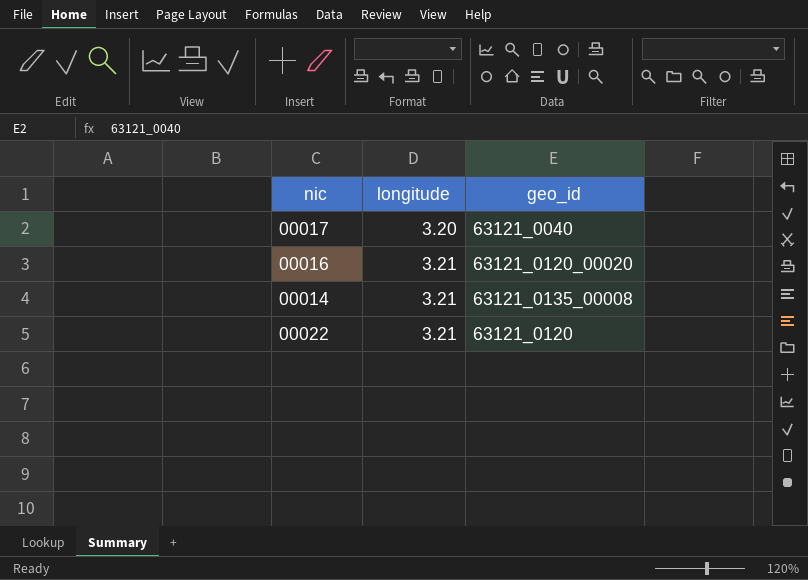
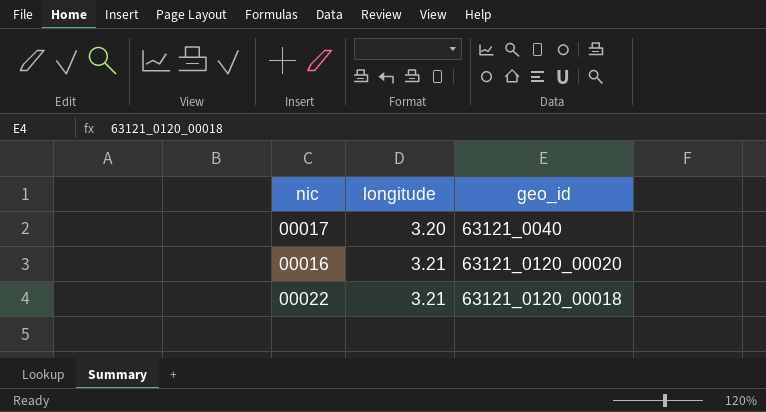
row 00014: 3.21 | 63121_0135_00008 -> none
00022 | geo_id: 63121_0120 -> 63121_0120_00018

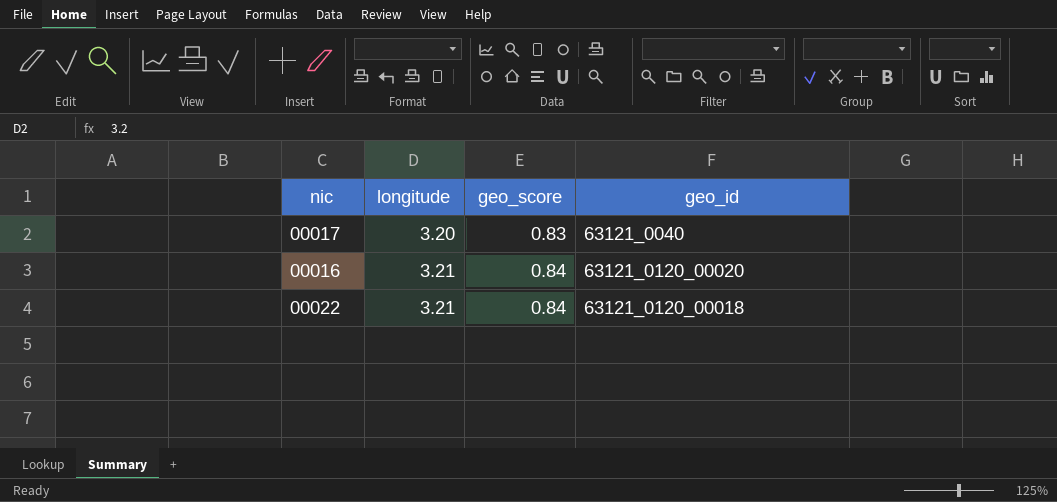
column geo_score | position: none -> 3

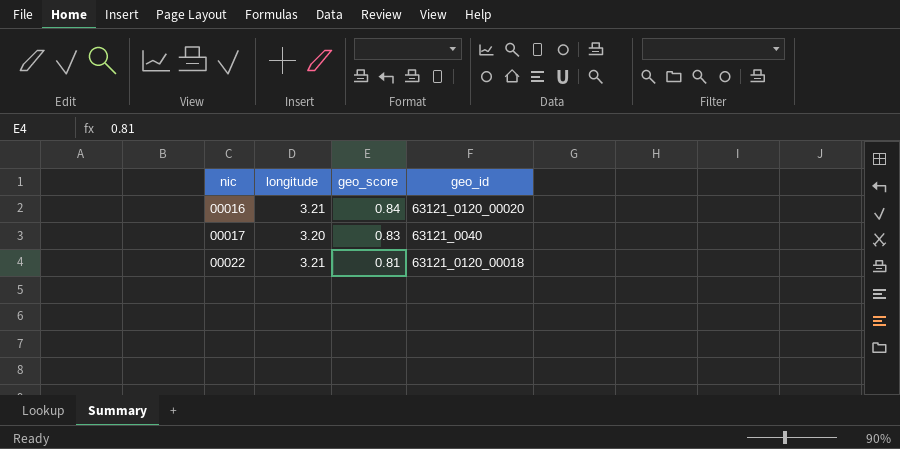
row order: longitude ascending -> nic ascending
00022 | geo_score: 0.84 -> 0.81

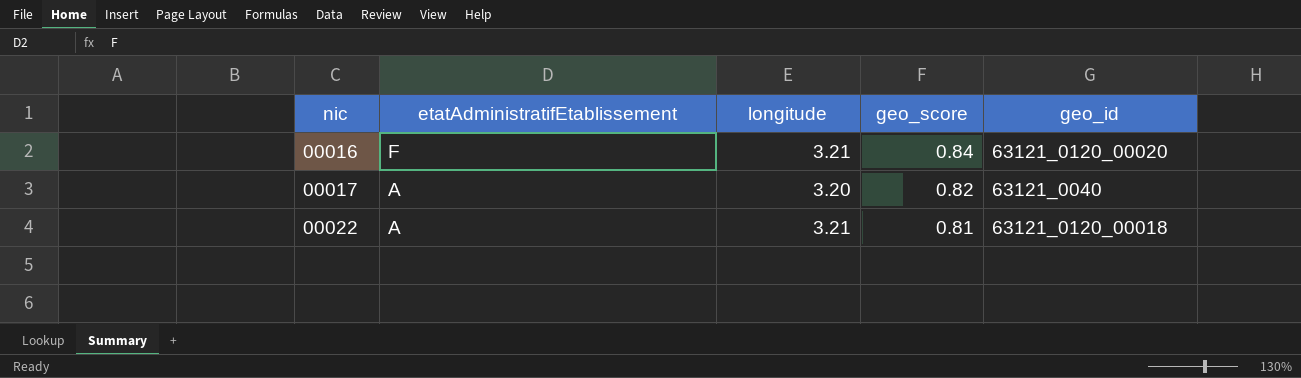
column etatAdministratifEtablissement | position: none -> 2
00017 | geo_score: 0.83 -> 0.82

